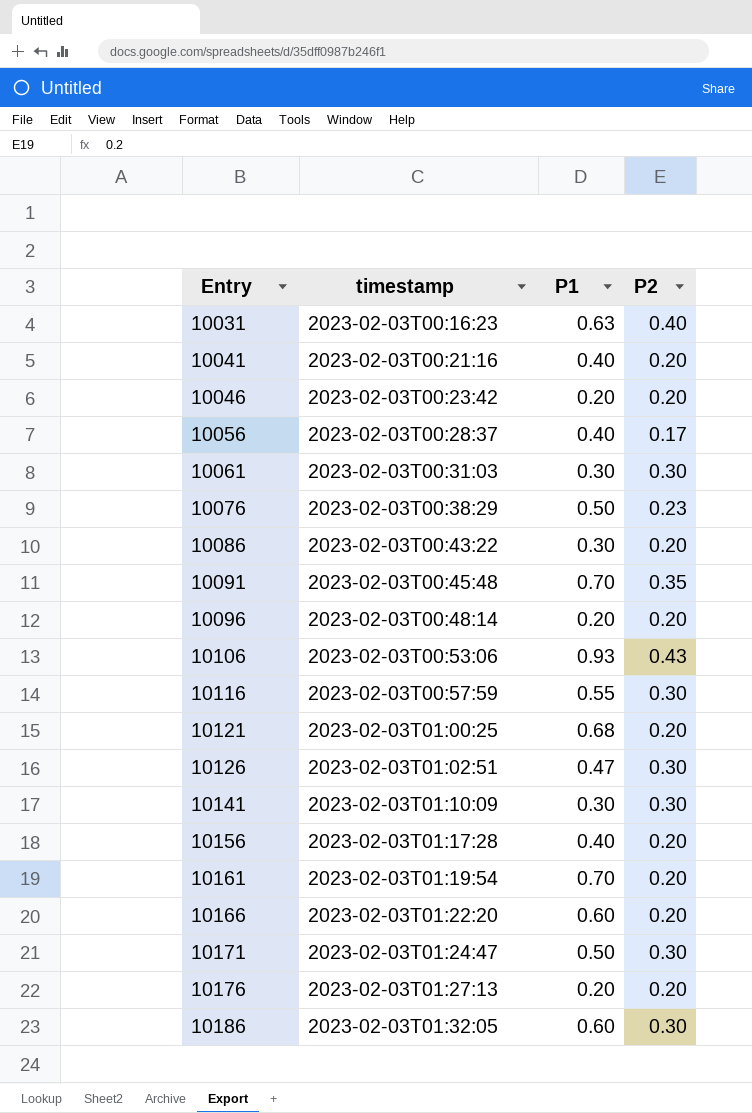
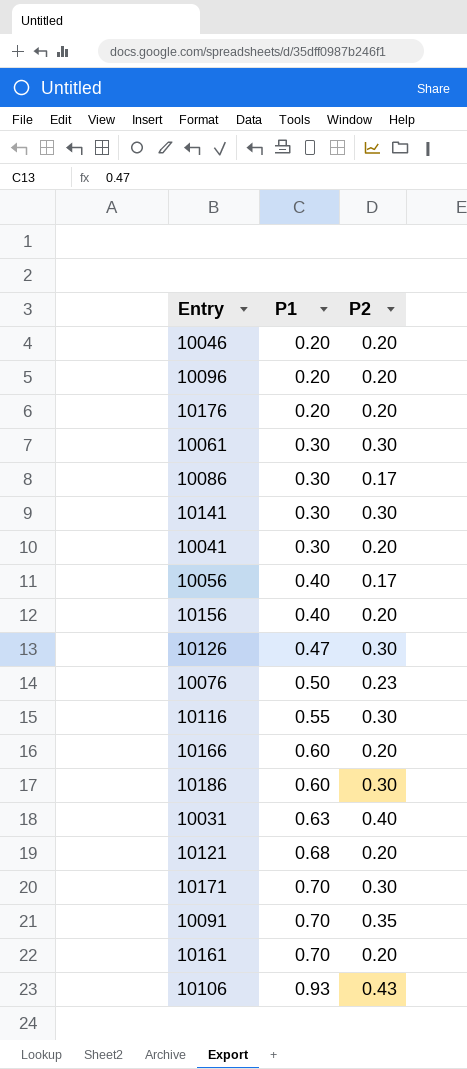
row order: Entry ascending -> P1 ascending
column timestamp | position: 2 -> none
10086 | P2: 0.20 -> 0.17
10041 | P1: 0.40 -> 0.30
10171 | P1: 0.50 -> 0.70

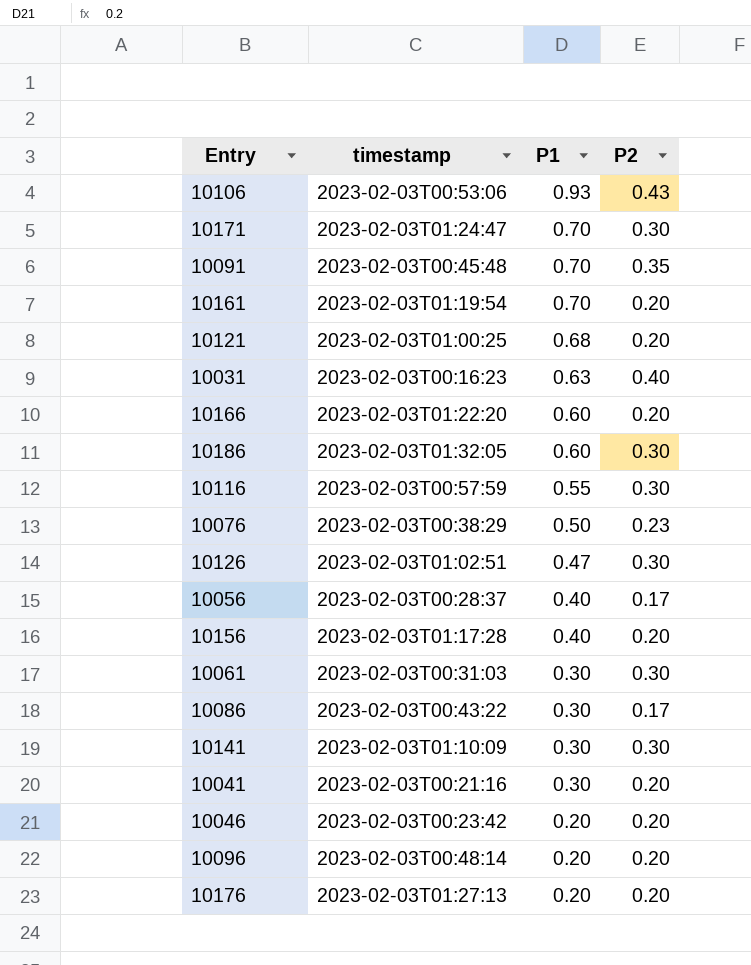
row order: P1 ascending -> P1 descending
column timestamp | position: none -> 2

